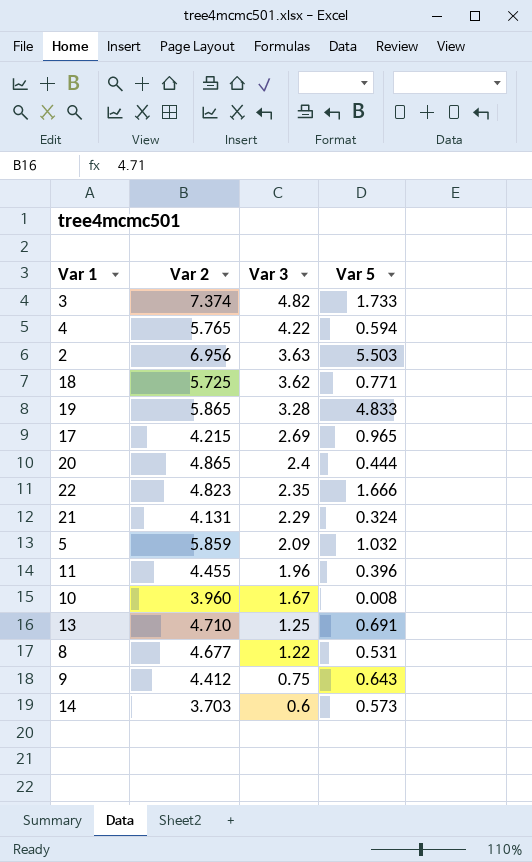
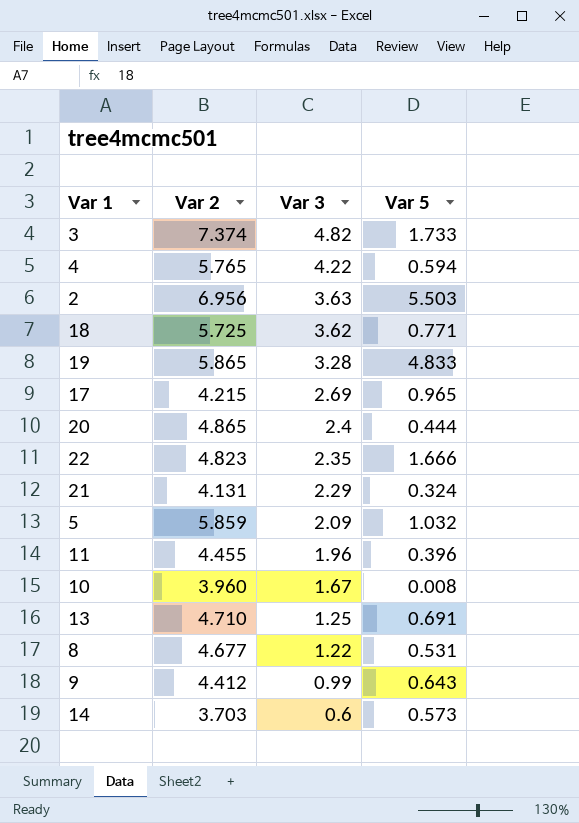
9 | Var 3: 0.75 -> 0.99

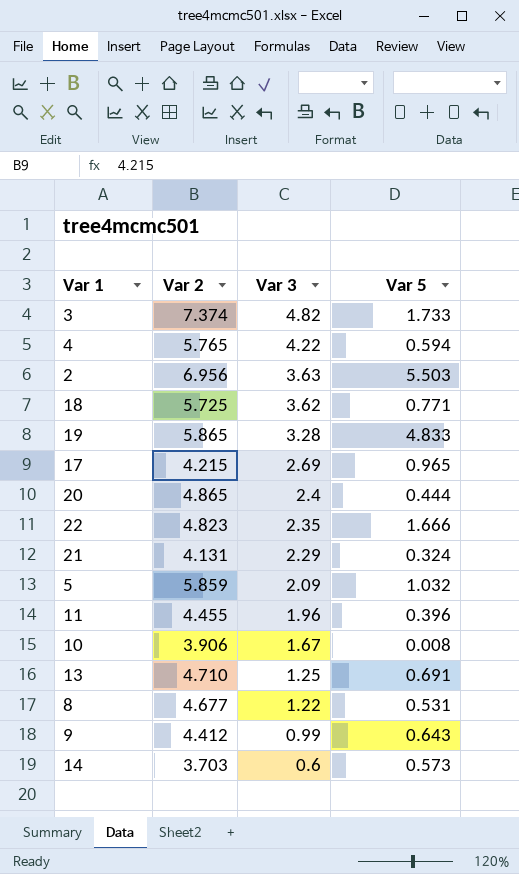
10 | Var 2: 3.960 -> 3.906

